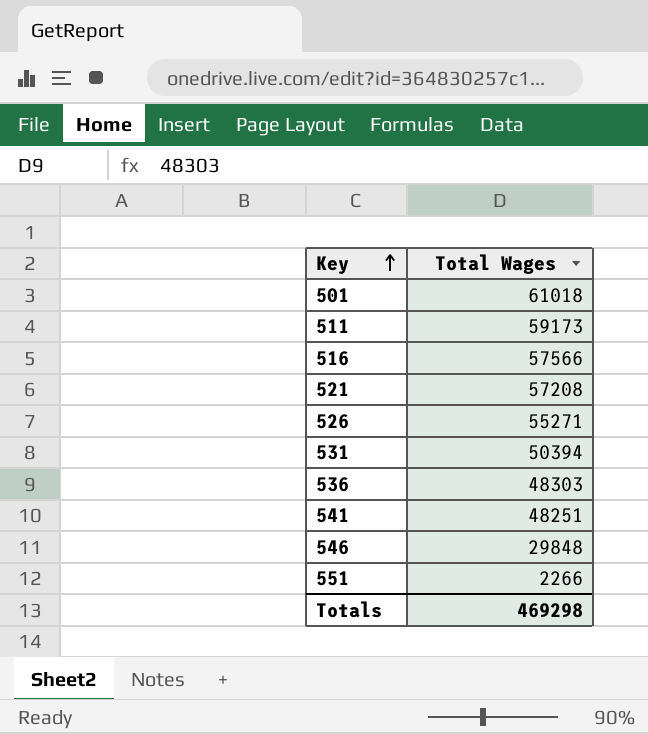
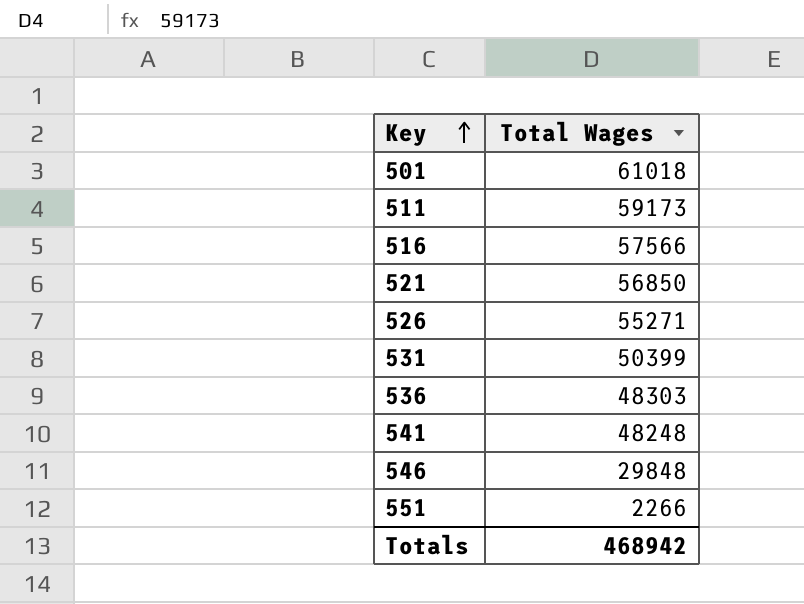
521 | Total Wages: 57208 -> 56850
531 | Total Wages: 50394 -> 50399
541 | Total Wages: 48251 -> 48248
Totals | Total Wages: 469298 -> 468942

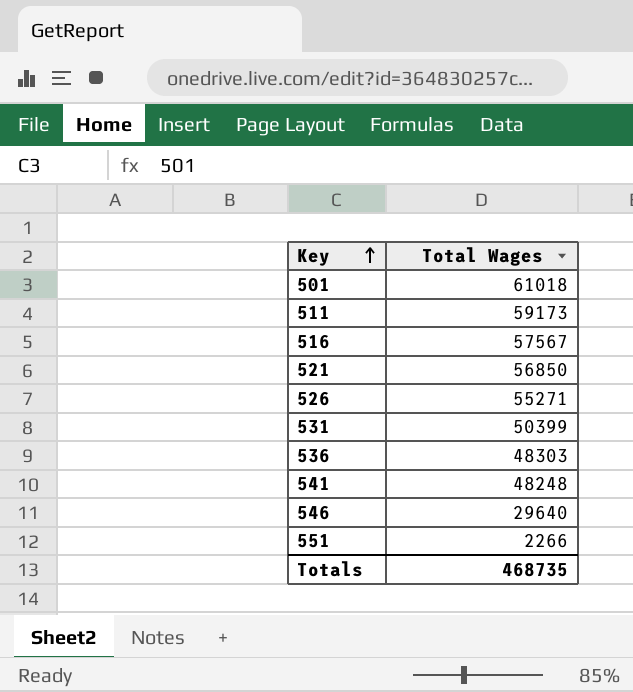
516 | Total Wages: 57566 -> 57567
546 | Total Wages: 29848 -> 29640
Totals | Total Wages: 468942 -> 468735

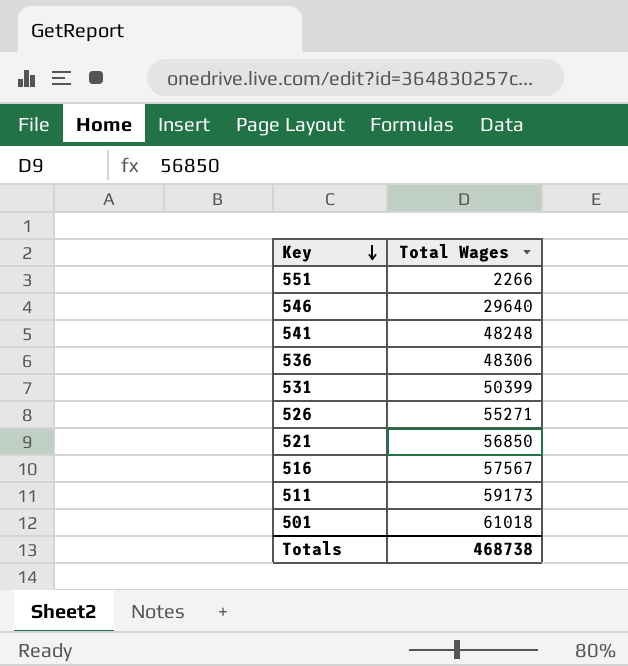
row order: Key ascending -> Key descending
536 | Total Wages: 48303 -> 48306
Totals | Total Wages: 468735 -> 468738

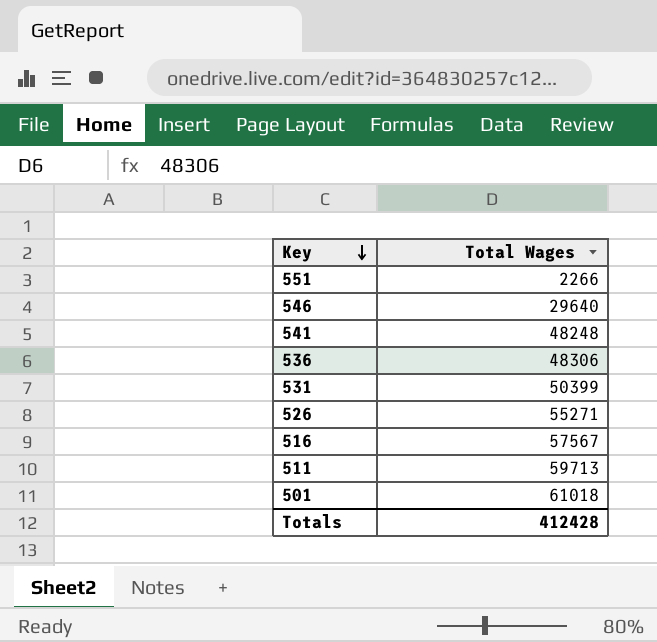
row 521: 56850 -> none
511 | Total Wages: 59173 -> 59713
Totals | Total Wages: 468738 -> 412428

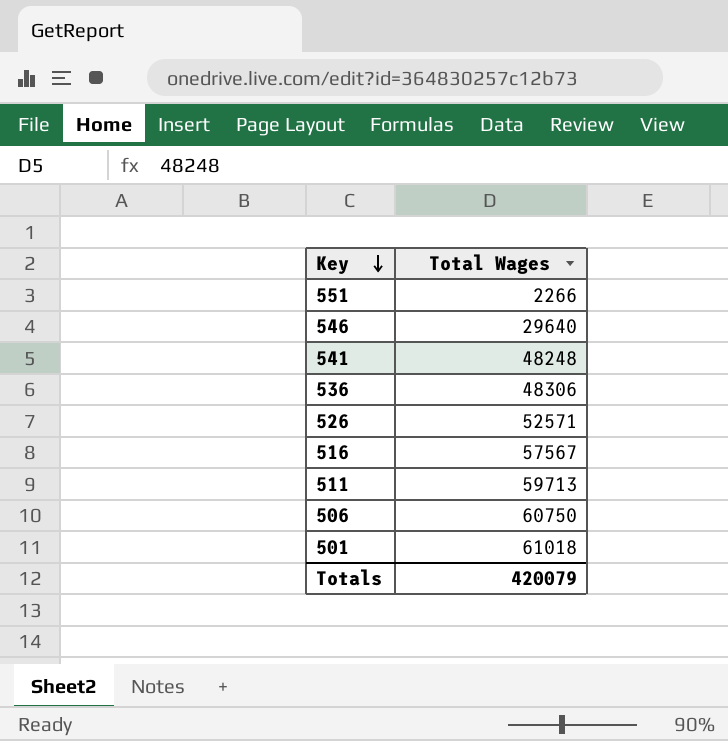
row 531: 50399 -> none
526 | Total Wages: 55271 -> 52571
row 506: none -> 60750
Totals | Total Wages: 412428 -> 420079

